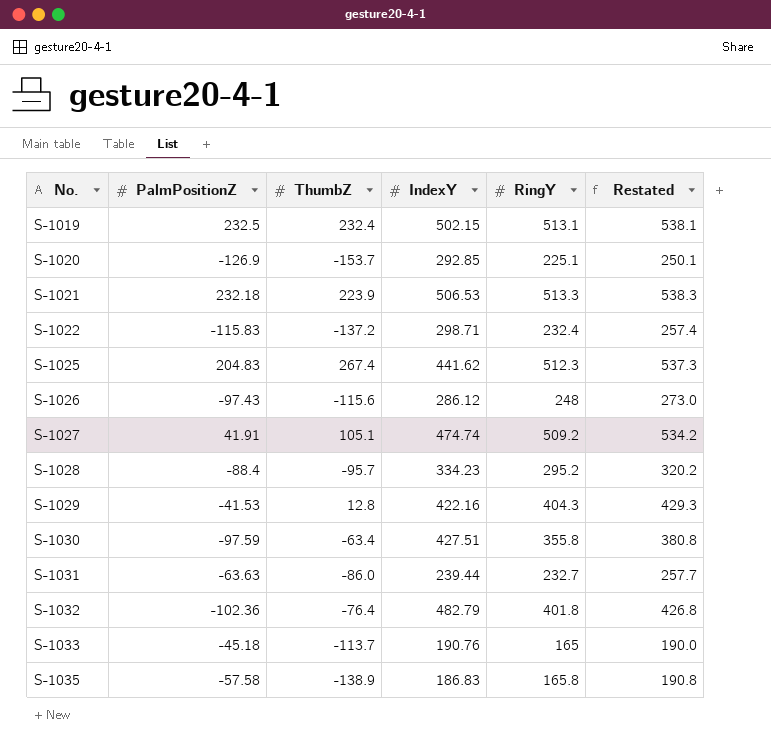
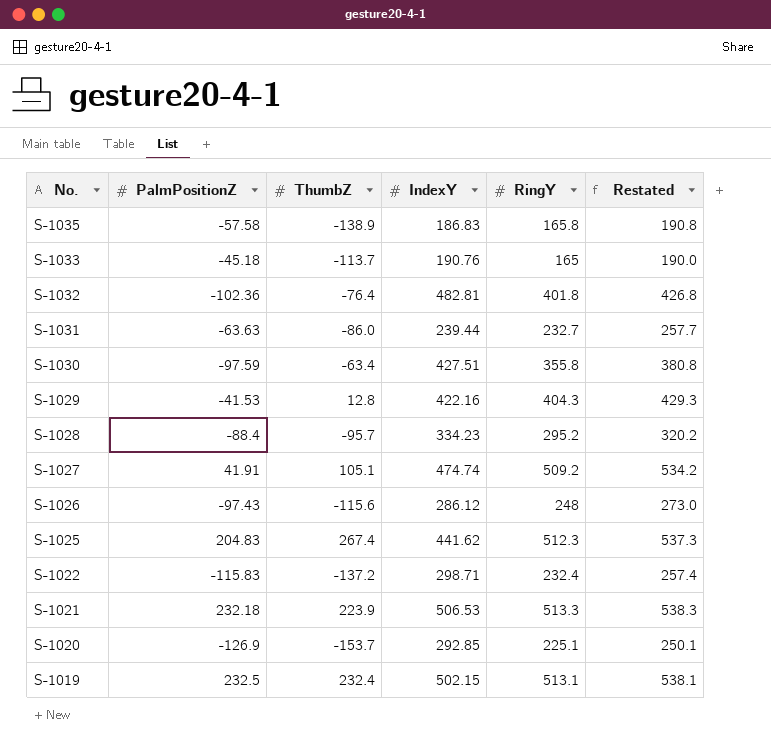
row order: No. ascending -> No. descending
S-1032 | IndexY: 482.79 -> 482.81

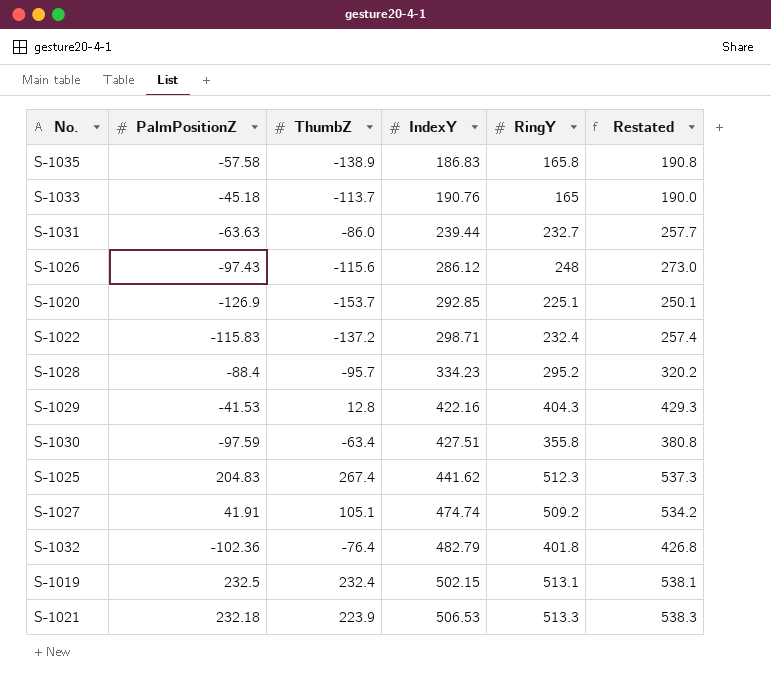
row order: No. descending -> IndexY ascending
S-1032 | IndexY: 482.81 -> 482.79

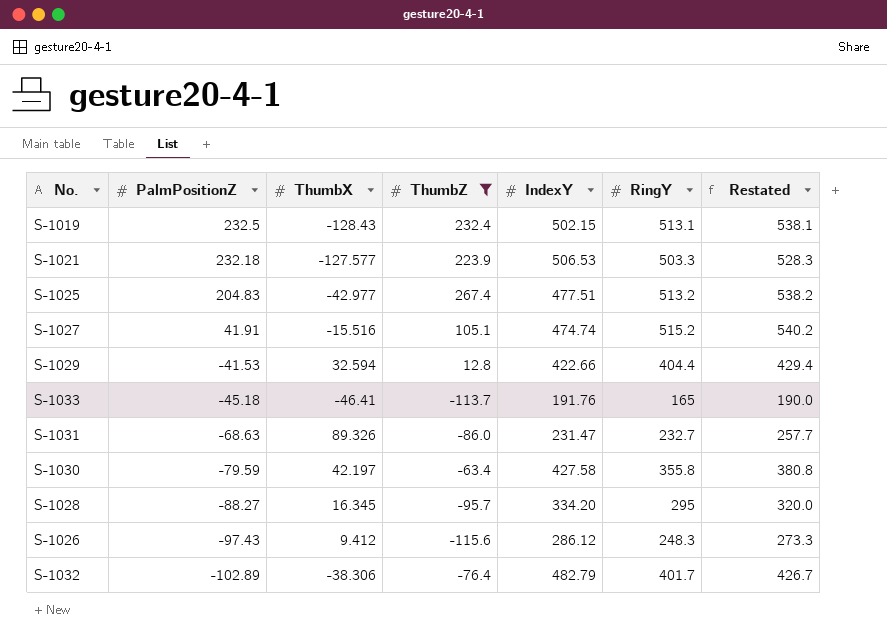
filter: none -> ThumbZ >= -115.6
row order: IndexY ascending -> PalmPositionZ descending
column ThumbX | position: none -> 3
S-1021 | RingY: 513.3 -> 503.3
S-1021 | Restated: 538.3 -> 528.3
S-1025 | IndexY: 441.62 -> 477.51
S-1025 | RingY: 512.3 -> 513.2
S-1025 | Restated: 537.3 -> 538.2
S-1027 | RingY: 509.2 -> 515.2
S-1027 | Restated: 534.2 -> 540.2
S-1029 | IndexY: 422.16 -> 422.66
S-1029 | RingY: 404.3 -> 404.4
S-1029 | Restated: 429.3 -> 429.4
S-1033 | IndexY: 190.76 -> 191.76
S-1031 | PalmPositionZ: -63.63 -> -68.63
S-1031 | IndexY: 239.44 -> 231.47
S-1030 | PalmPositionZ: -97.59 -> -79.59
S-1030 | IndexY: 427.51 -> 427.58
S-1028 | PalmPositionZ: -88.4 -> -88.27
S-1028 | IndexY: 334.23 -> 334.20
S-1028 | RingY: 295.2 -> 295
S-1028 | Restated: 320.2 -> 320.0
S-1026 | RingY: 248 -> 248.3
S-1026 | Restated: 273.0 -> 273.3
S-1032 | PalmPositionZ: -102.36 -> -102.89
S-1032 | RingY: 401.8 -> 401.7
S-1032 | Restated: 426.8 -> 426.7

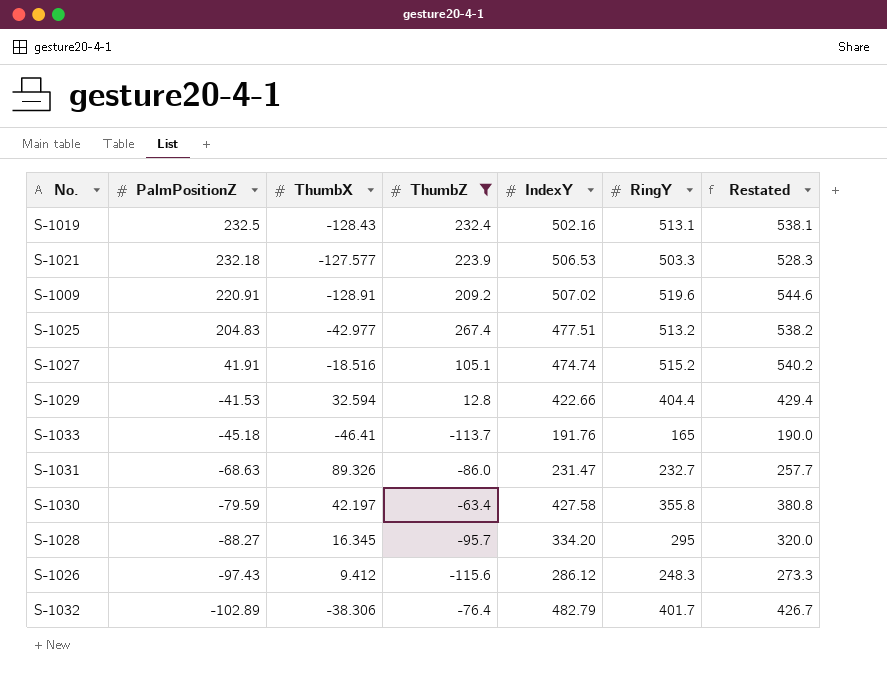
S-1019 | IndexY: 502.15 -> 502.16
row S-1009: none -> 220.91 | -128.91 | 209.2 | 507.02 | 519.6 | 544.6
S-1027 | ThumbX: -15.516 -> -18.516

